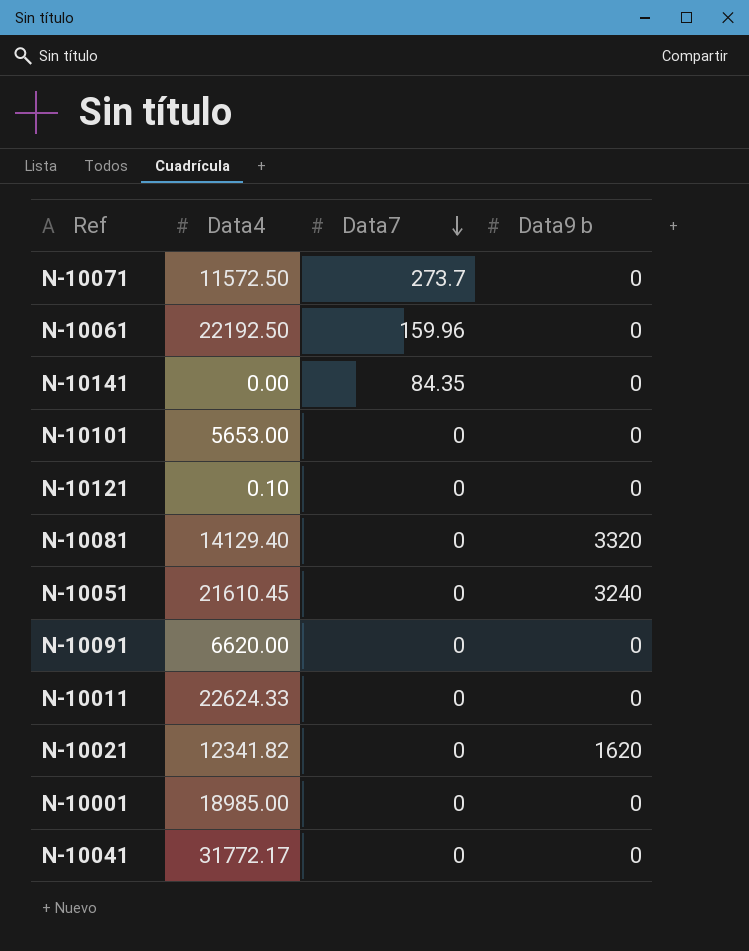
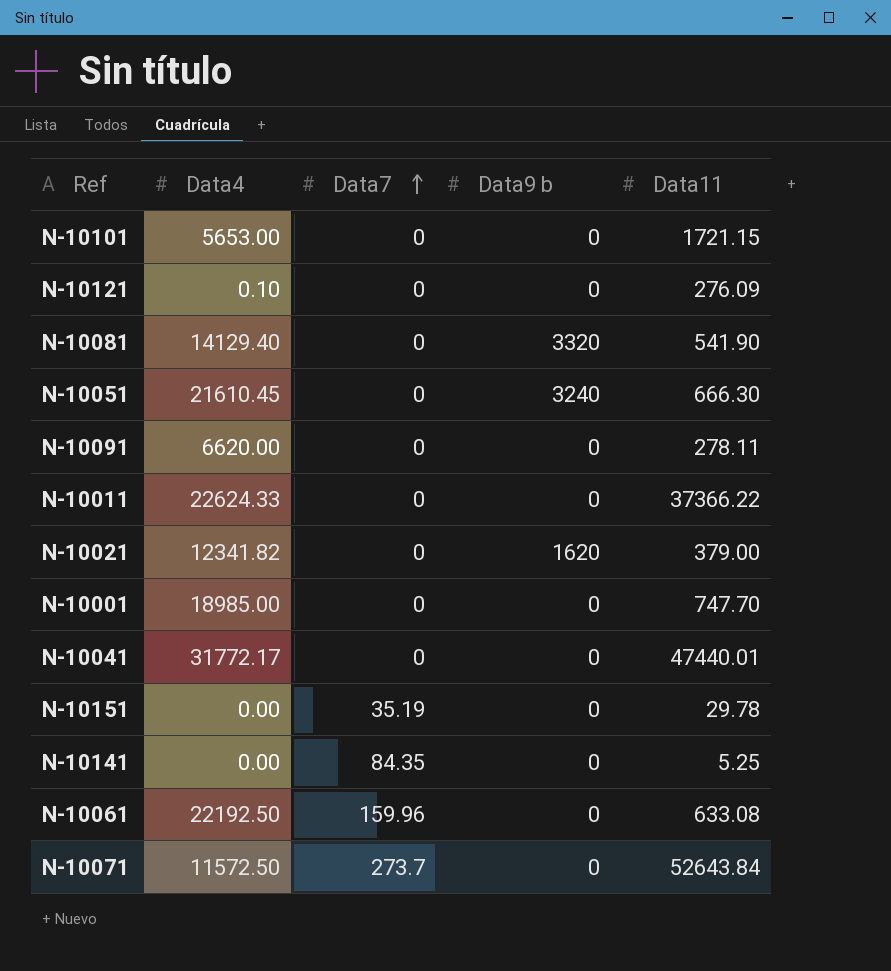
row order: Data7 descending -> Data7 ascending
column Data11 | position: none -> 5
row N-10151: none -> 0.00 | 35.19 | 0 | 29.78

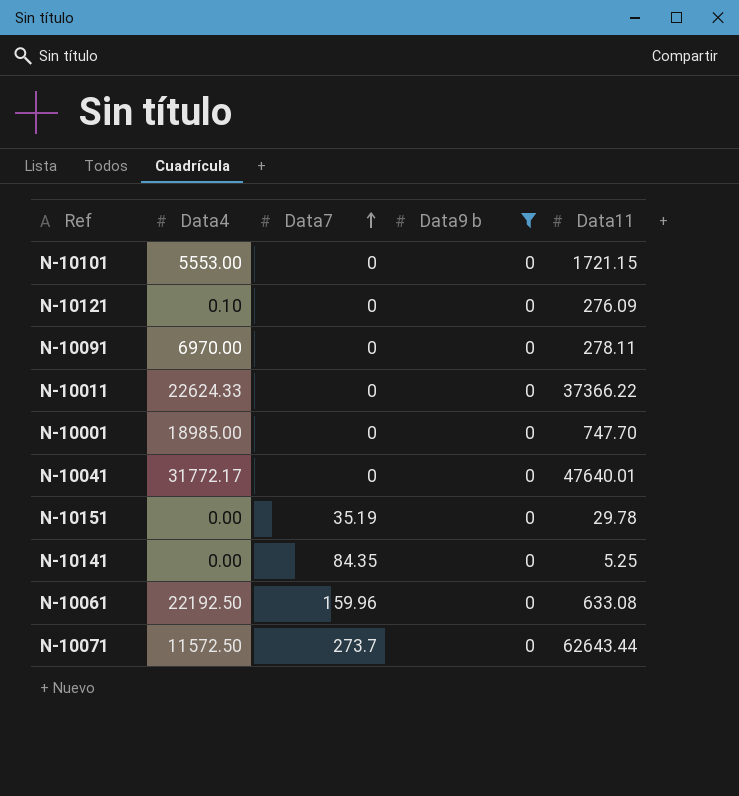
filter: none -> Data9 b = 0
N-10101 | Data4: 5653.00 -> 5553.00
N-10091 | Data4: 6620.00 -> 6970.00
N-10041 | Data11: 47440.01 -> 47640.01
N-10071 | Data11: 52643.84 -> 62643.44

